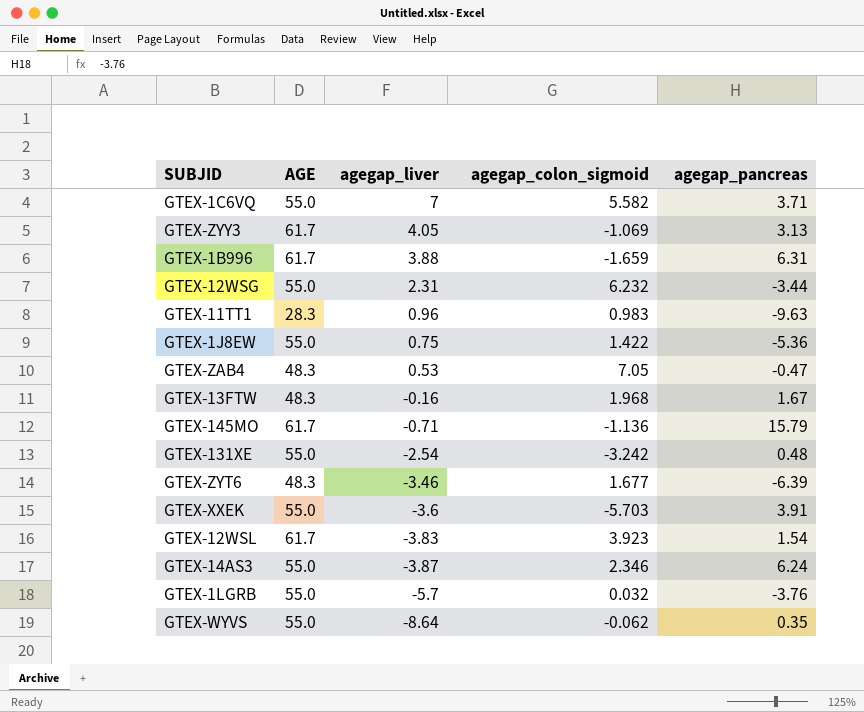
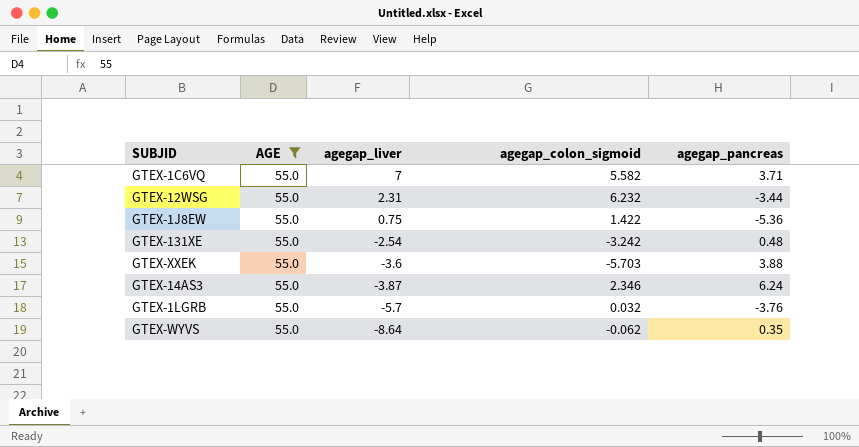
filter: none -> AGE = 55.0
GTEX-XXEK | agegap_pancreas: 3.91 -> 3.88

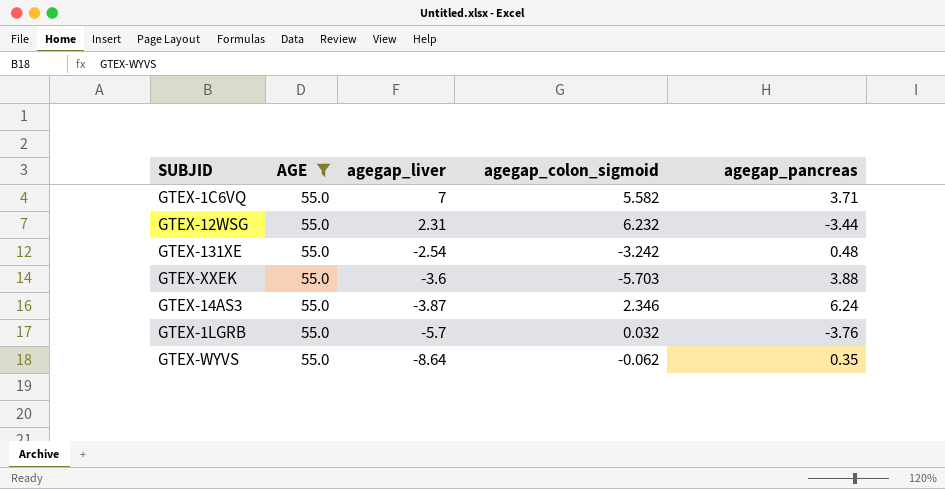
row GTEX-1J8EW: 55.0 | 0.75 | 1.422 | -5.36 -> none

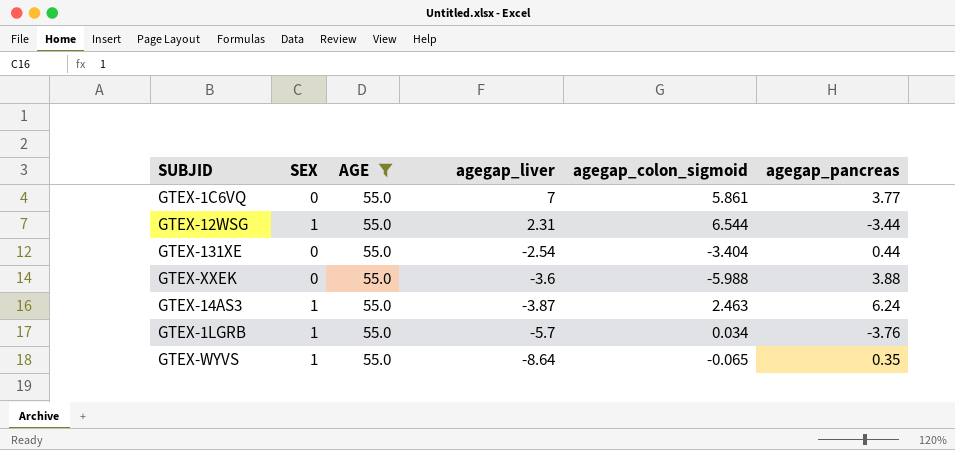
column SEX | position: none -> 2
GTEX-1C6VQ | agegap_colon_sigmoid: 5.582 -> 5.861
GTEX-1C6VQ | agegap_pancreas: 3.71 -> 3.77
GTEX-12WSG | agegap_colon_sigmoid: 6.232 -> 6.544
GTEX-131XE | agegap_colon_sigmoid: -3.242 -> -3.404
GTEX-131XE | agegap_pancreas: 0.48 -> 0.44
GTEX-XXEK | agegap_colon_sigmoid: -5.703 -> -5.988
GTEX-14AS3 | agegap_colon_sigmoid: 2.346 -> 2.463
GTEX-1LGRB | agegap_colon_sigmoid: 0.032 -> 0.034
GTEX-WYVS | agegap_colon_sigmoid: -0.062 -> -0.065

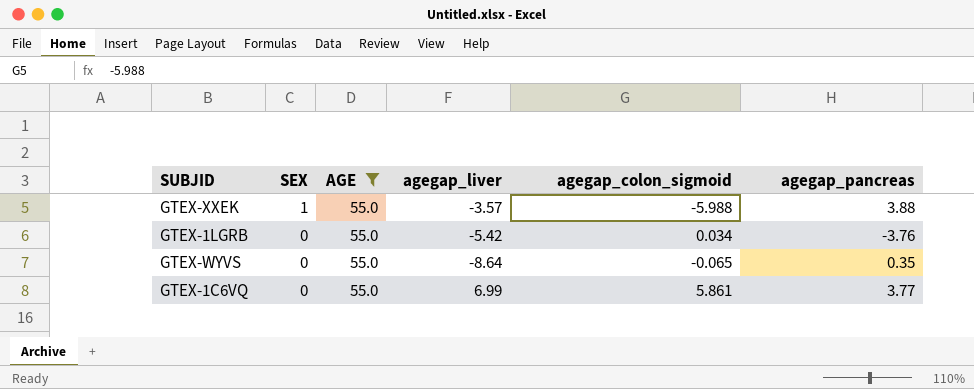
row order: agegap_liver descending -> SEX descending
row GTEX-12WSG: 1 | 55.0 | 2.31 | 6.544 | -3.44 -> none
row GTEX-131XE: 0 | 55.0 | -2.54 | -3.404 | 0.44 -> none
row GTEX-14AS3: 1 | 55.0 | -3.87 | 2.463 | 6.24 -> none
GTEX-XXEK | SEX: 0 -> 1
GTEX-XXEK | agegap_liver: -3.6 -> -3.57
GTEX-1LGRB | SEX: 1 -> 0
GTEX-1LGRB | agegap_liver: -5.7 -> -5.42
GTEX-WYVS | SEX: 1 -> 0
GTEX-1C6VQ | agegap_liver: 7 -> 6.99

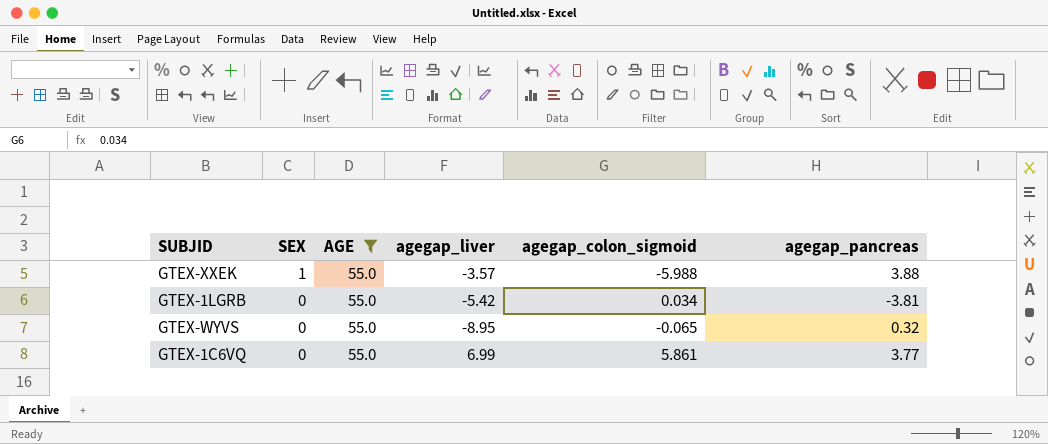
GTEX-1LGRB | agegap_pancreas: -3.76 -> -3.81
GTEX-WYVS | agegap_liver: -8.64 -> -8.95
GTEX-WYVS | agegap_pancreas: 0.35 -> 0.32

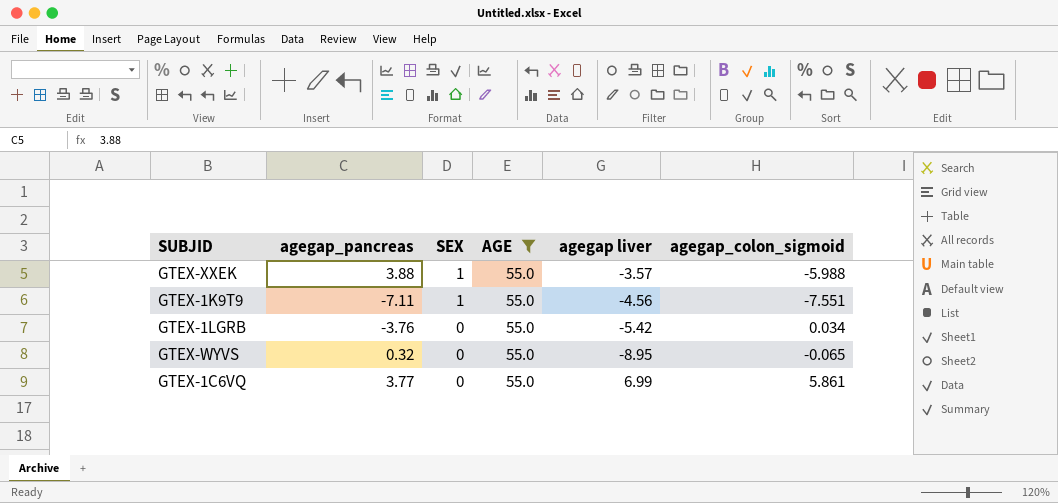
column agegap_pancreas | position: 6 -> 2
column name: agegap_liver -> agegap liver
row GTEX-1K9T9: none -> -7.11 | 1 | 55.0 | -4.56 | -7.551
GTEX-1LGRB | agegap_pancreas: -3.81 -> -3.76

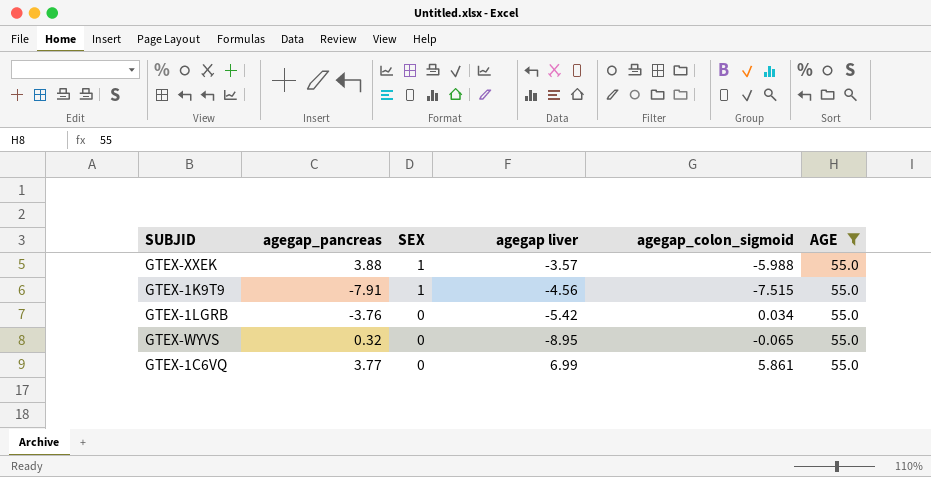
column AGE | position: 4 -> 6
GTEX-1K9T9 | agegap_pancreas: -7.11 -> -7.91
GTEX-1K9T9 | agegap_colon_sigmoid: -7.551 -> -7.515

